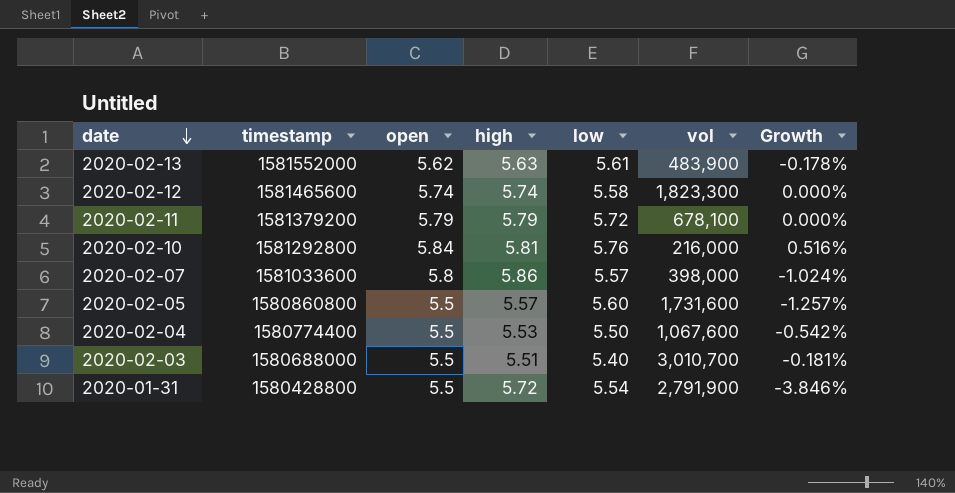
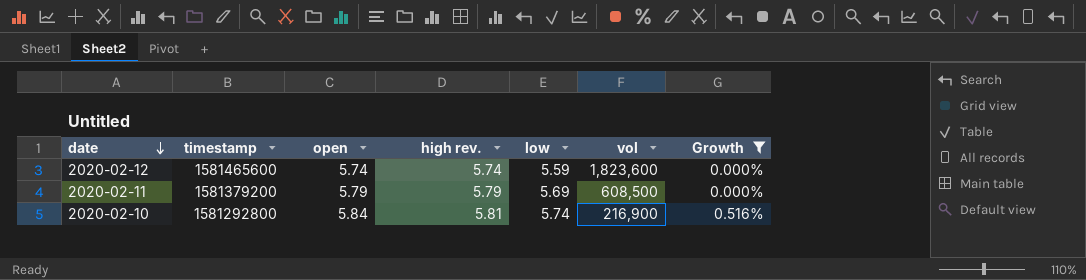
filter: none -> Growth >= 0.000%
column name: high -> high rev.
2020-02-12 | low: 5.58 -> 5.59
2020-02-12 | vol: 1,823,300 -> 1,823,600
2020-02-11 | low: 5.72 -> 5.69
2020-02-11 | vol: 678,100 -> 608,500
2020-02-10 | low: 5.76 -> 5.74
2020-02-10 | vol: 216,000 -> 216,900

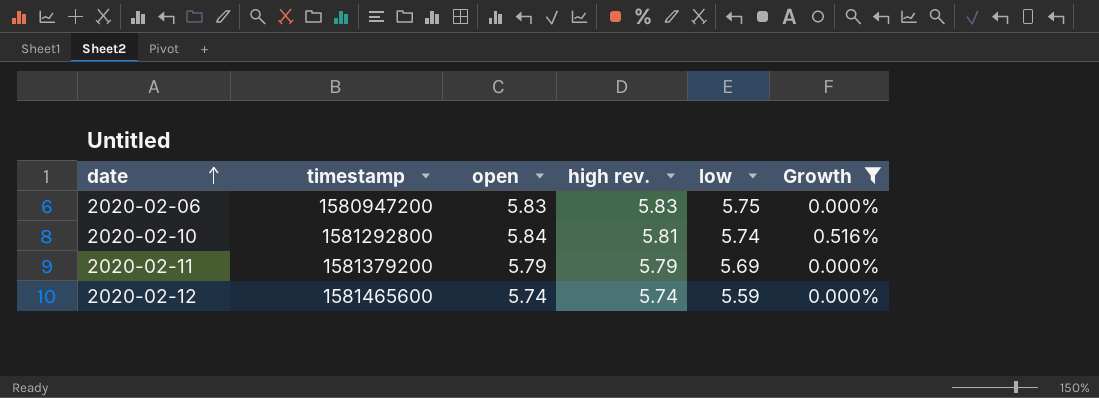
row order: date descending -> date ascending
column vol | position: 6 -> none
row 2020-02-06: none -> 1580947200 | 5.83 | 5.83 | 5.75 | 0.000%

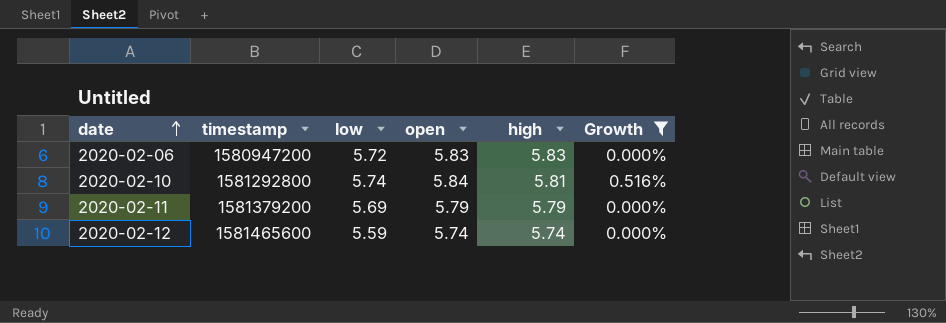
column low | position: 5 -> 3
column name: high rev. -> high
2020-02-06 | low: 5.75 -> 5.72

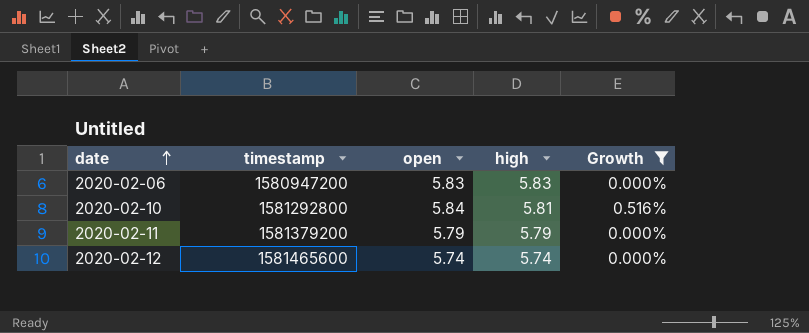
column low | position: 3 -> none

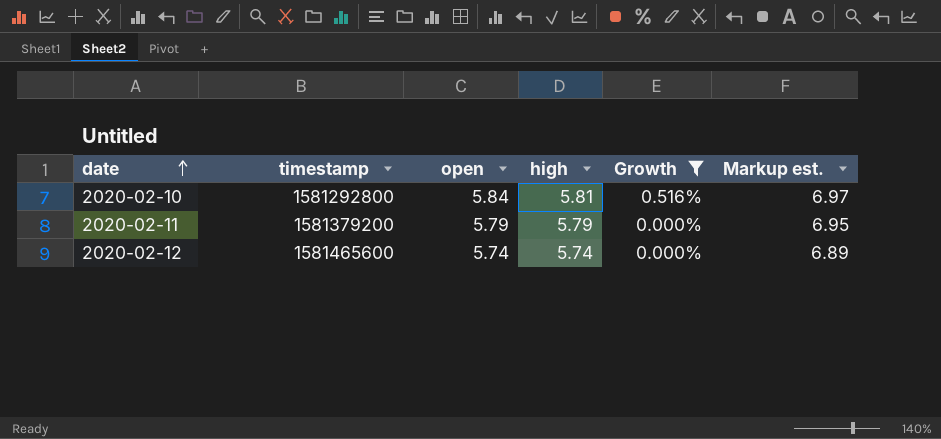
column Markup est. | formula: none -> [high] * 1.2
row 2020-02-06: 1580947200 | 5.83 | 5.83 | 0.000% -> none

